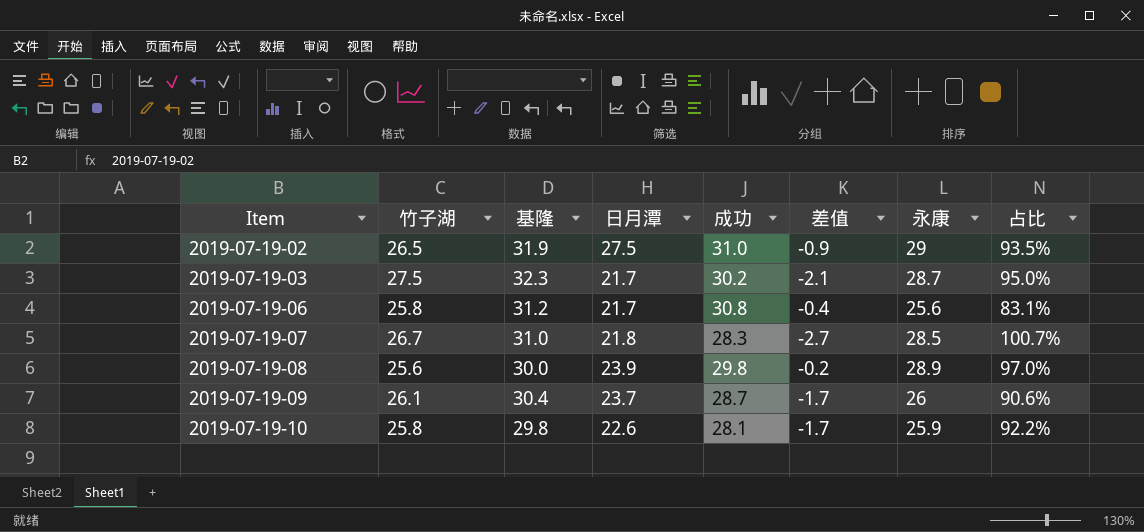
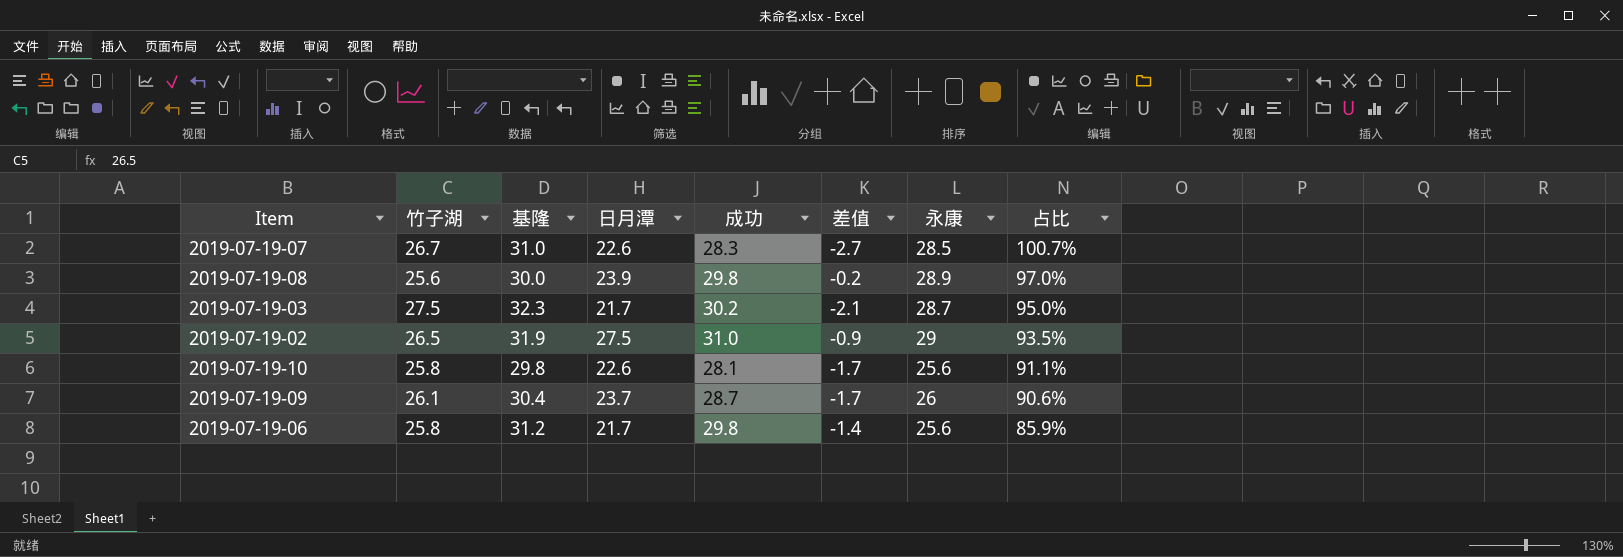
row order: Item ascending -> 占比 descending
2019-07-19-07 | 日月潭: 21.8 -> 22.6
2019-07-19-10 | 永康: 25.9 -> 25.6
2019-07-19-10 | 占比: 92.2% -> 91.1%
2019-07-19-06 | 成功: 30.8 -> 29.8
2019-07-19-06 | 差值: -0.4 -> -1.4
2019-07-19-06 | 占比: 83.1% -> 85.9%

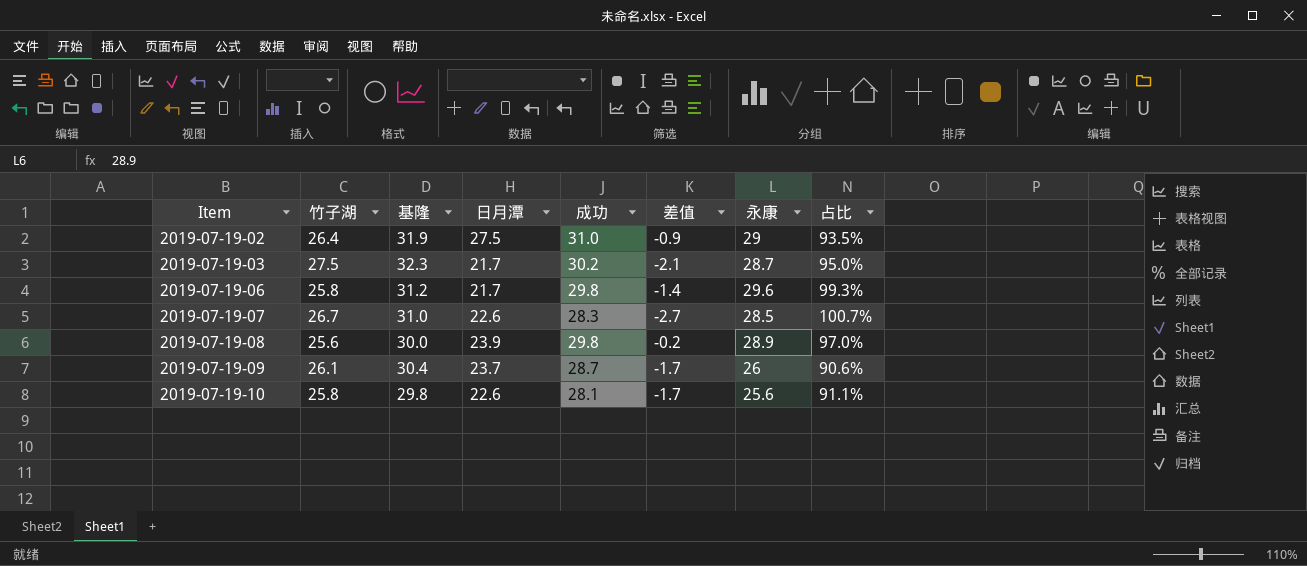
row order: 占比 descending -> Item ascending
2019-07-19-02 | 竹子湖: 26.5 -> 26.4
2019-07-19-06 | 永康: 25.6 -> 29.6
2019-07-19-06 | 占比: 85.9% -> 99.3%

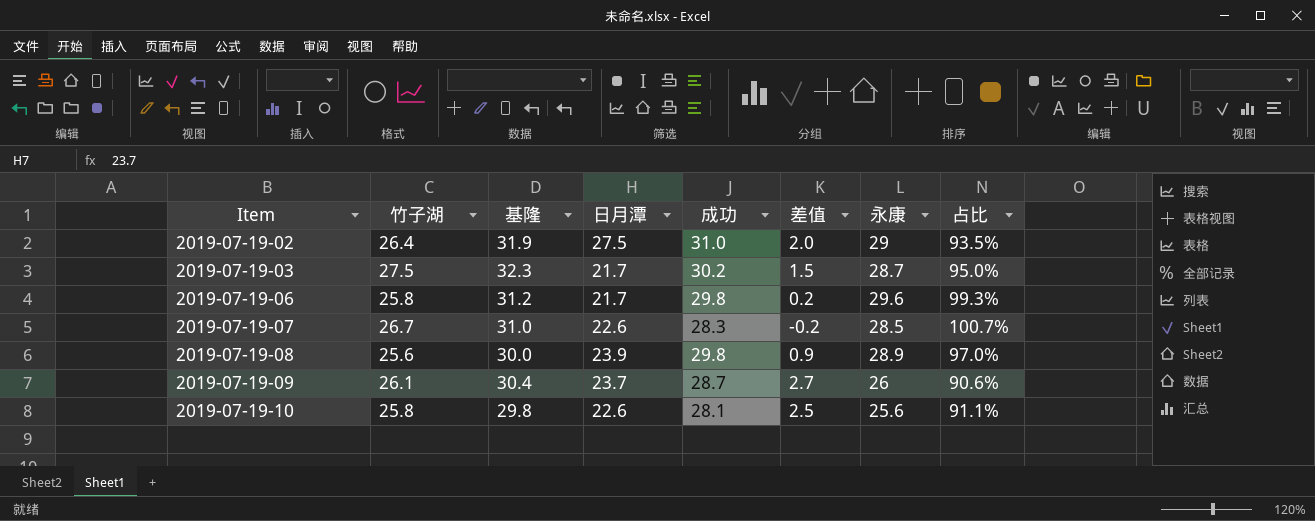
column 差值 | formula: [成功] - [基隆] -> [成功] - [永康]

